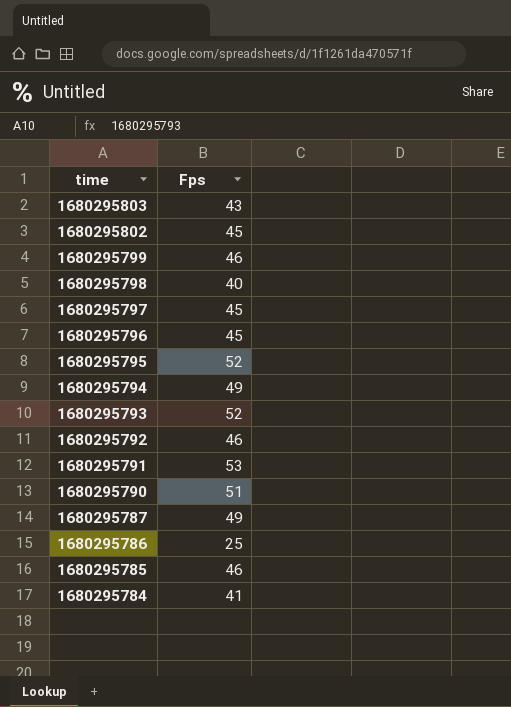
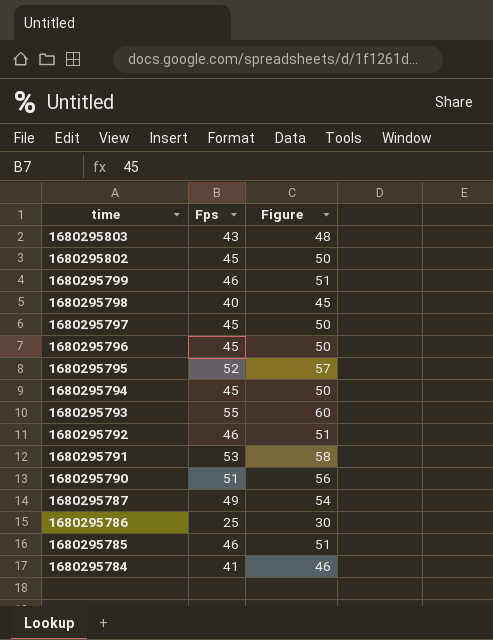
column Figure | formula: none -> [Fps] + 5
1680295794 | Fps: 49 -> 45
1680295793 | Fps: 52 -> 55

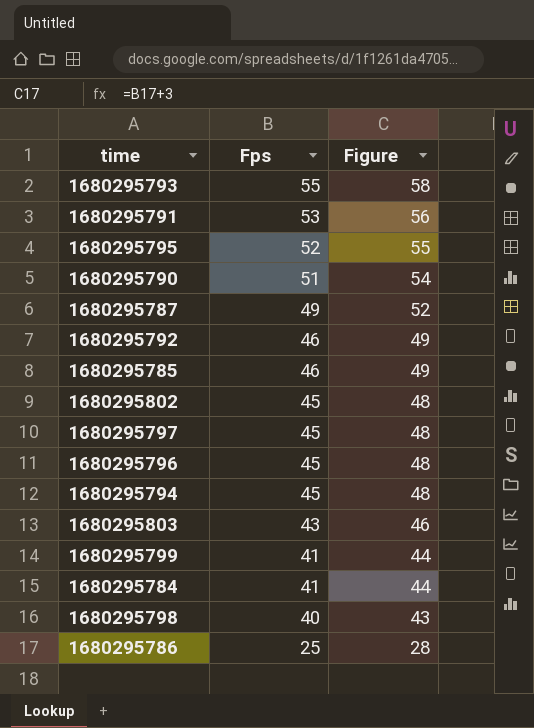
row order: time descending -> Fps descending
column Figure | formula: [Fps] + 5 -> [Fps] + 3
1680295799 | Fps: 46 -> 41

